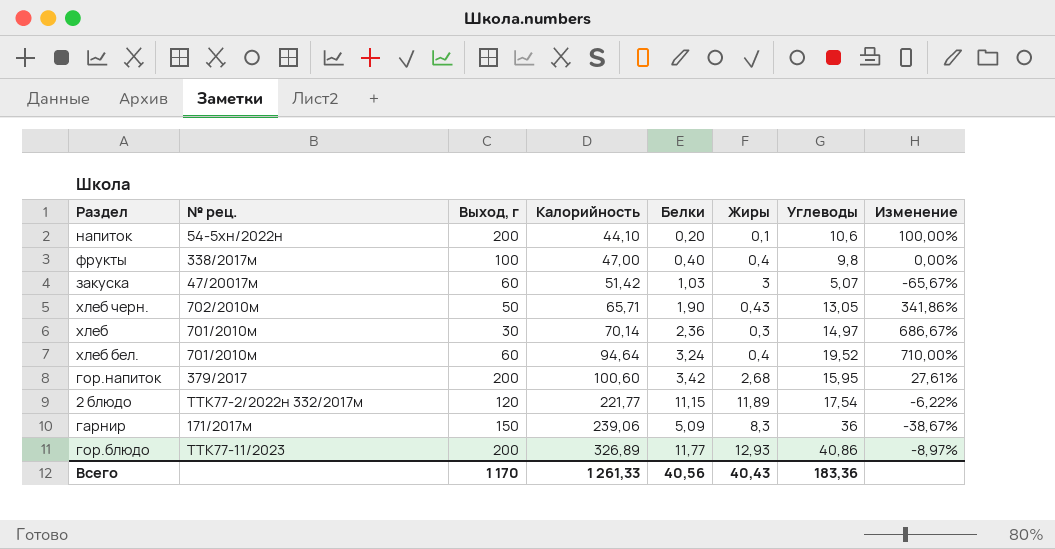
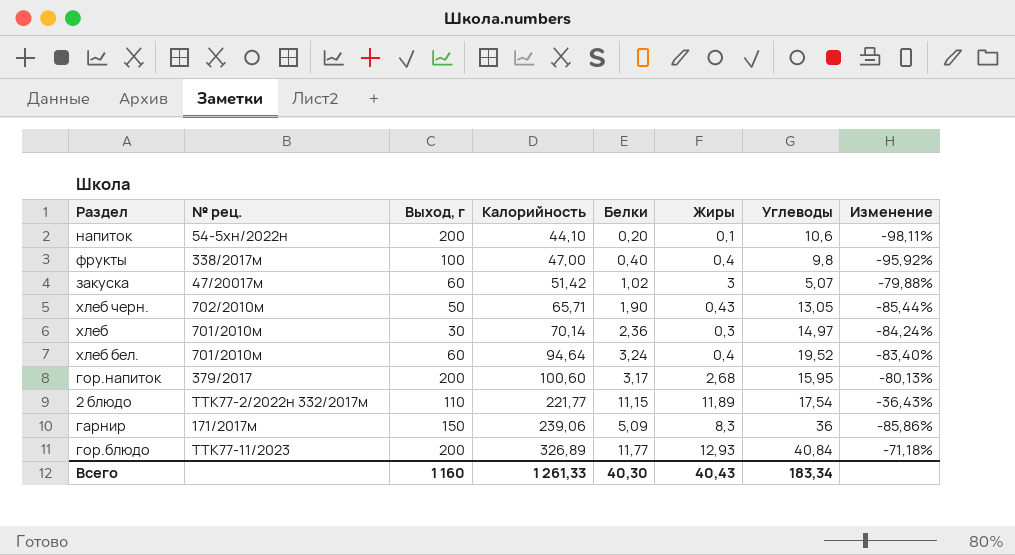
column Изменение | formula: ([Белки] - [Жиры]) / [Жиры] -> ([Белки] - [Углеводы]) / [Углеводы]
закуска | Белки: 1,03 -> 1,02
гор.напиток | Белки: 3,42 -> 3,17
2 блюдо | Выход, г: 120 -> 110
гор.блюдо | Углеводы: 40,86 -> 40,84
Всего | Выход, г: 1 170 -> 1 160
Всего | Белки: 40,56 -> 40,30
Всего | Углеводы: 183,36 -> 183,34

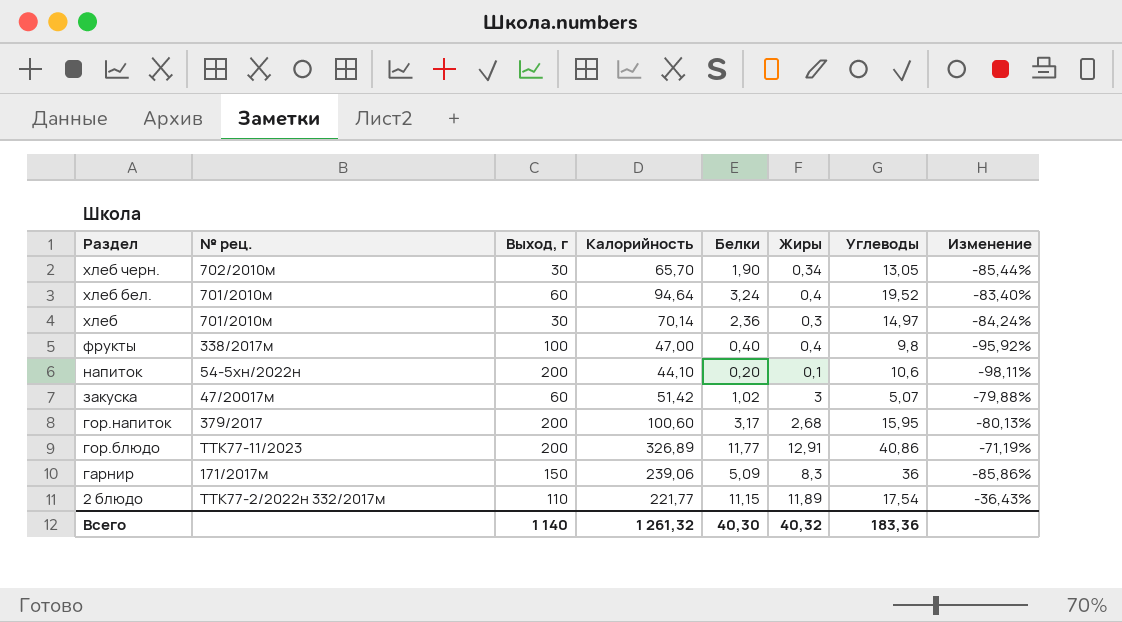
row order: Калорийность ascending -> Раздел descending
хлеб черн. | Выход, г: 50 -> 30
хлеб черн. | Калорийность: 65,71 -> 65,70
хлеб черн. | Жиры: 0,43 -> 0,34
гор.блюдо | Жиры: 12,93 -> 12,91
гор.блюдо | Углеводы: 40,84 -> 40,86
гор.блюдо | Изменение: -71,18% -> -71,19%
Всего | Выход, г: 1 160 -> 1 140
Всего | Калорийность: 1 261,33 -> 1 261,32
Всего | Жиры: 40,43 -> 40,32
Всего | Углеводы: 183,34 -> 183,36

